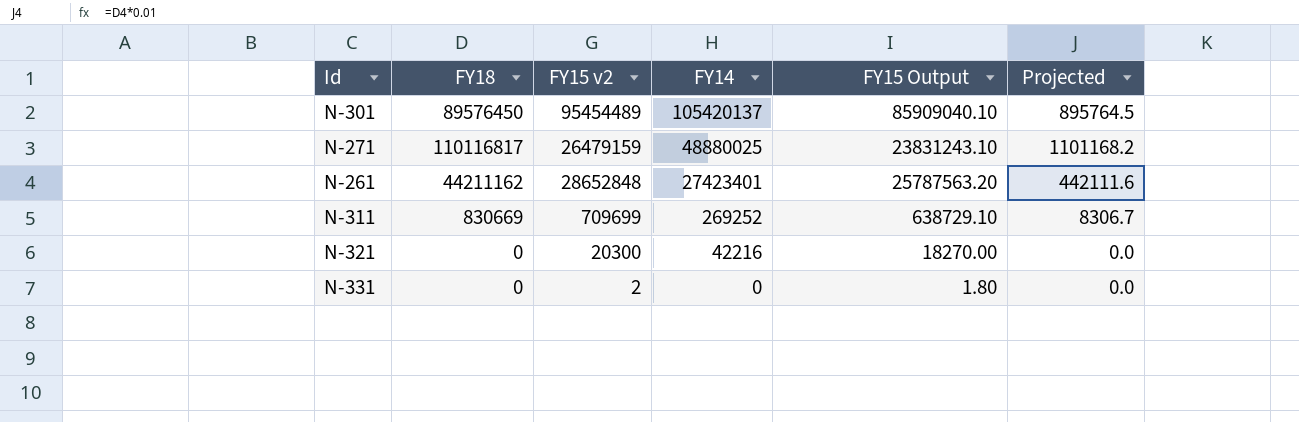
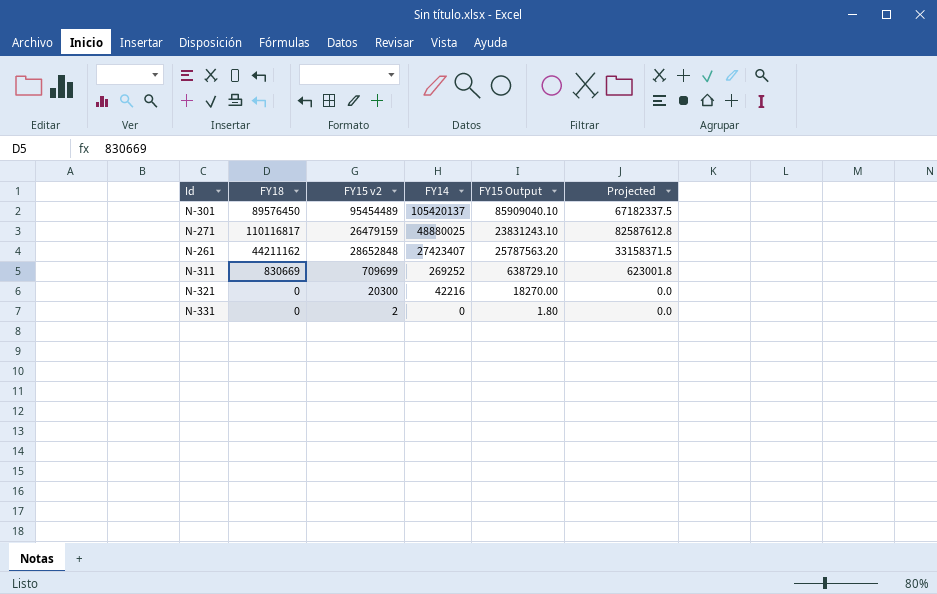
column Projected | formula: [FY18] * 0.01 -> [FY18] * 0.75
N-261 | FY14: 27423401 -> 27423407

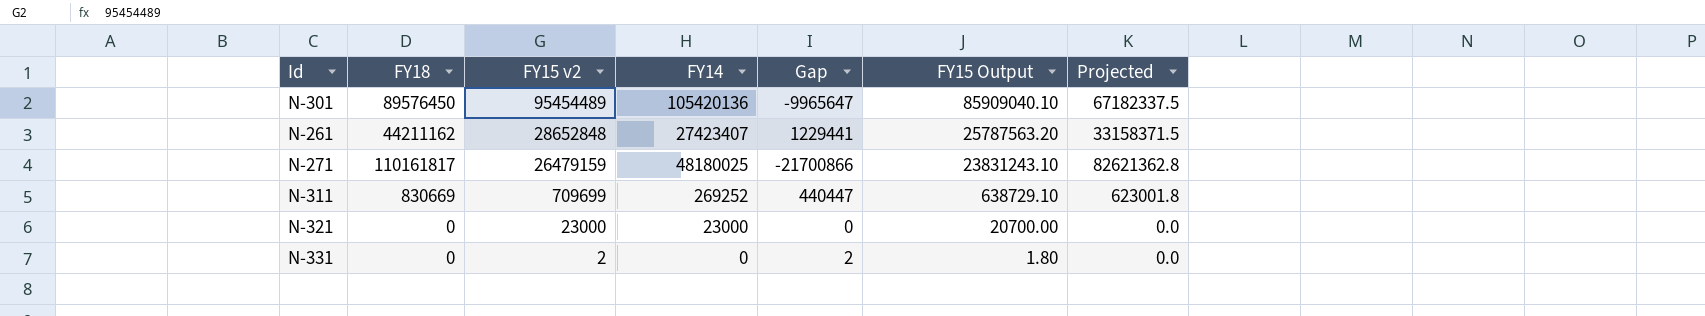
row order: FY14 descending -> FY15 v2 descending
column Gap | formula: none -> [FY15 v2] - [FY14]
N-301 | FY14: 105420137 -> 105420136
N-271 | FY18: 110116817 -> 110161817
N-271 | FY14: 48880025 -> 48180025
N-271 | Projected: 82587612.8 -> 82621362.8
N-321 | FY15 v2: 20300 -> 23000
N-321 | FY14: 42216 -> 23000
N-321 | FY15 Output: 18270.00 -> 20700.00

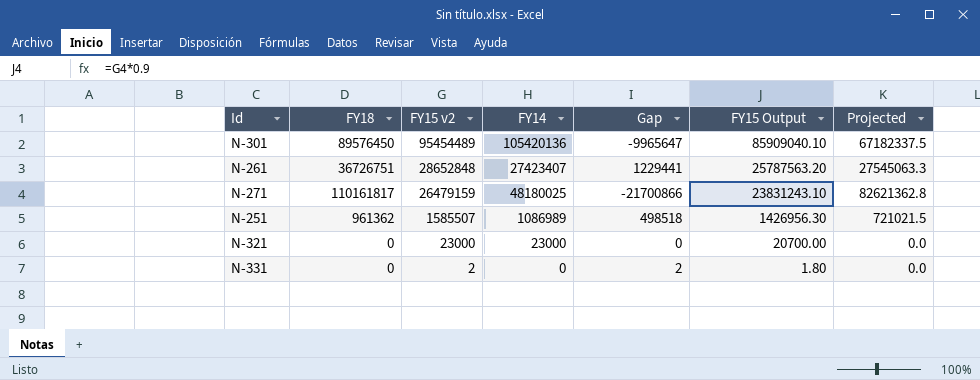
row N-311: 830669 | 709699 | 269252 | 440447 | 638729.10 | 623001.8 -> none
N-261 | FY18: 44211162 -> 36726751
N-261 | Projected: 33158371.5 -> 27545063.3
row N-251: none -> 961362 | 1585507 | 1086989 | 498518 | 1426956.30 | 721021.5

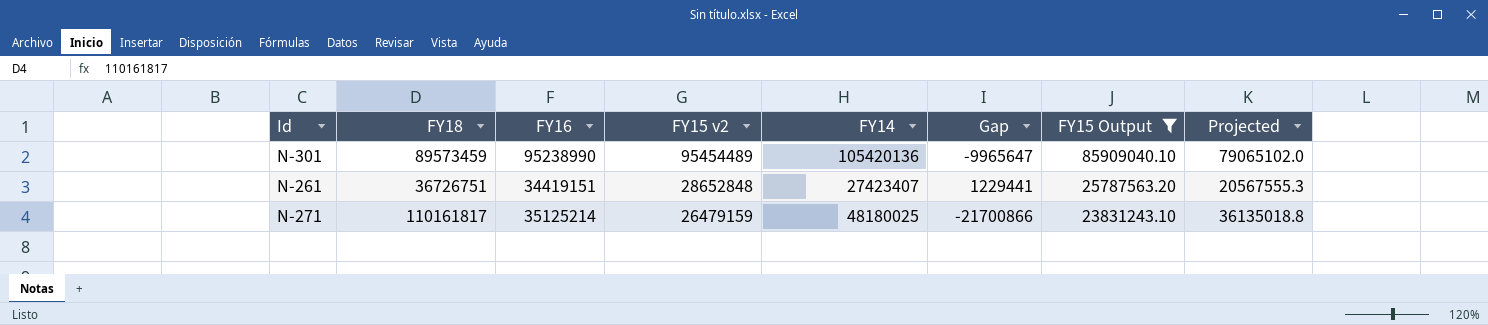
filter: none -> FY15 Output >= 23831243.10
column FY16 | position: none -> 3
column Projected | formula: [FY18] * 0.75 -> [FY14] * 0.75
N-301 | FY18: 89576450 -> 89573459

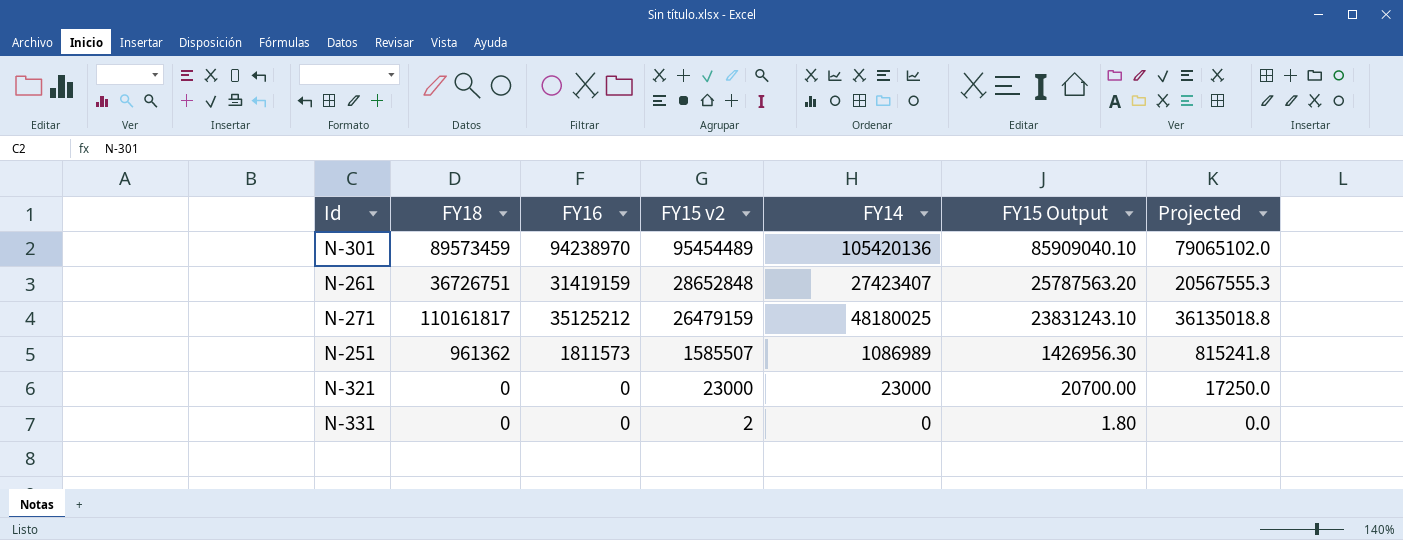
filter: FY15 Output >= 23831243.10 -> none
column Gap | formula: [FY15 v2] - [FY14] -> none
N-301 | FY16: 95238990 -> 94238970
N-261 | FY16: 34419151 -> 31419159
N-271 | FY16: 35125214 -> 35125212

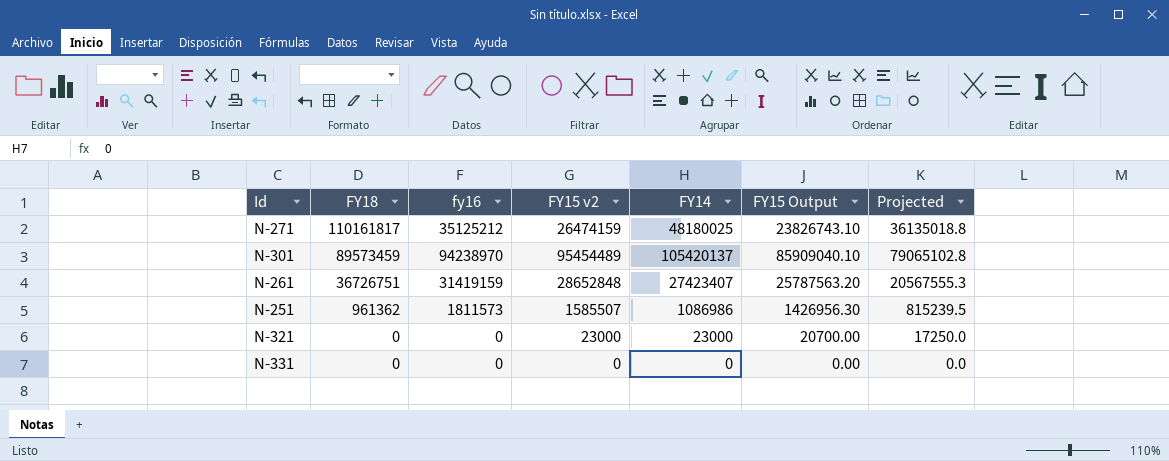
row order: FY15 v2 descending -> FY18 descending
column name: FY16 -> fy16
N-271 | FY15 v2: 26479159 -> 26474159
N-271 | FY15 Output: 23831243.10 -> 23826743.10
N-301 | FY14: 105420136 -> 105420137
N-301 | Projected: 79065102.0 -> 79065102.8
N-251 | FY14: 1086989 -> 1086986
N-251 | Projected: 815241.8 -> 815239.5
N-331 | FY15 v2: 2 -> 0
N-331 | FY15 Output: 1.80 -> 0.00

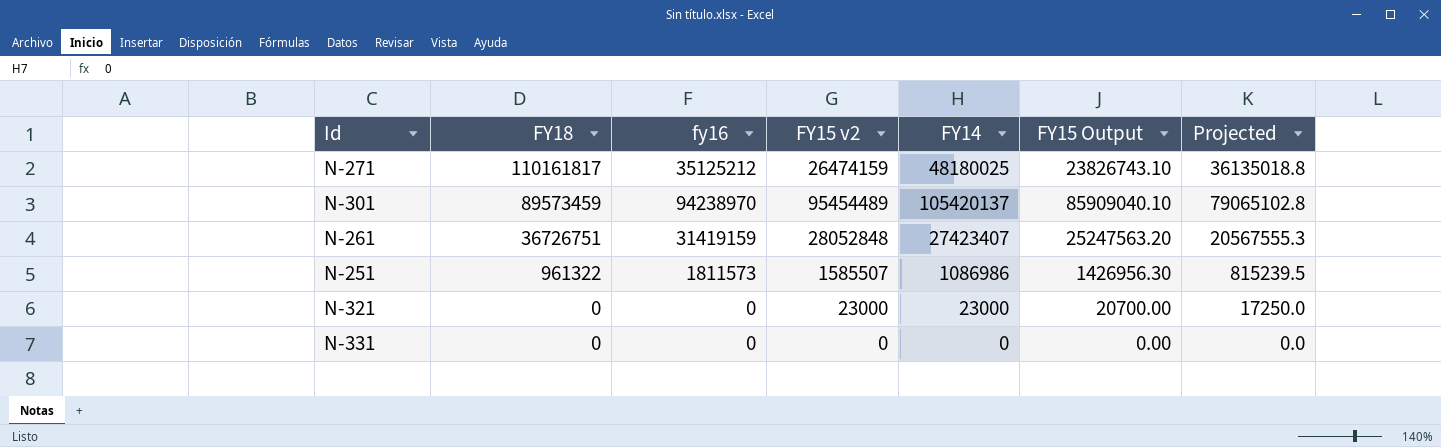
N-261 | FY15 v2: 28652848 -> 28052848
N-261 | FY15 Output: 25787563.20 -> 25247563.20
N-251 | FY18: 961362 -> 961322

